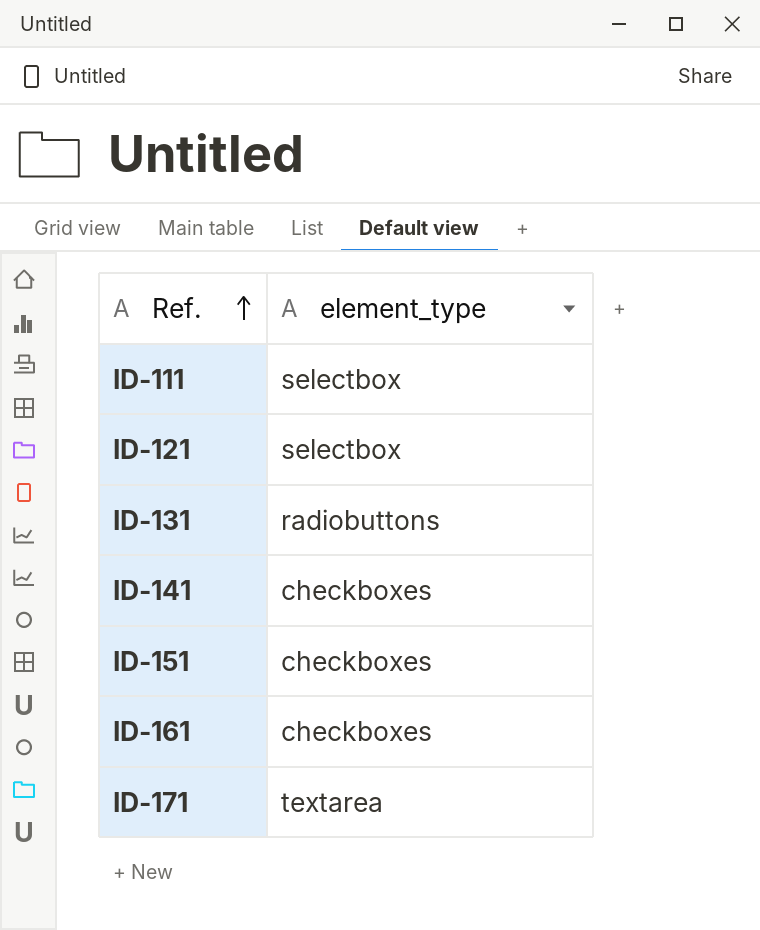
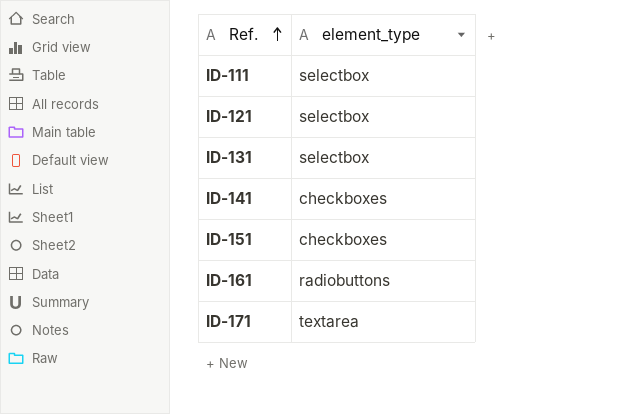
ID-131 | element_type: radiobuttons -> selectbox
ID-161 | element_type: checkboxes -> radiobuttons

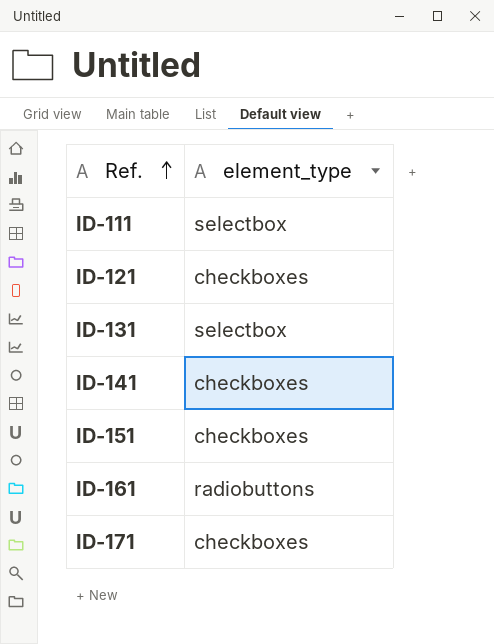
ID-121 | element_type: selectbox -> checkboxes
ID-171 | element_type: textarea -> checkboxes

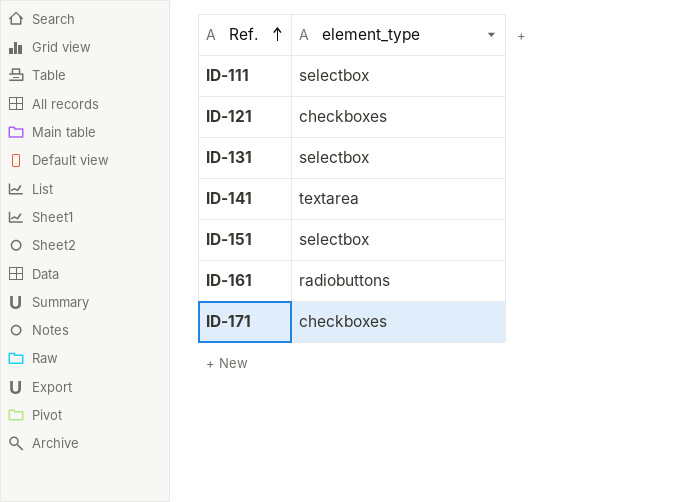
ID-141 | element_type: checkboxes -> textarea
ID-151 | element_type: checkboxes -> selectbox

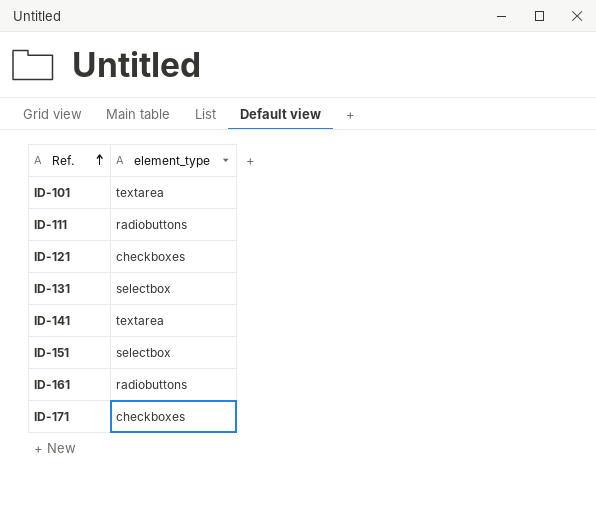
row ID-101: none -> textarea
ID-111 | element_type: selectbox -> radiobuttons

